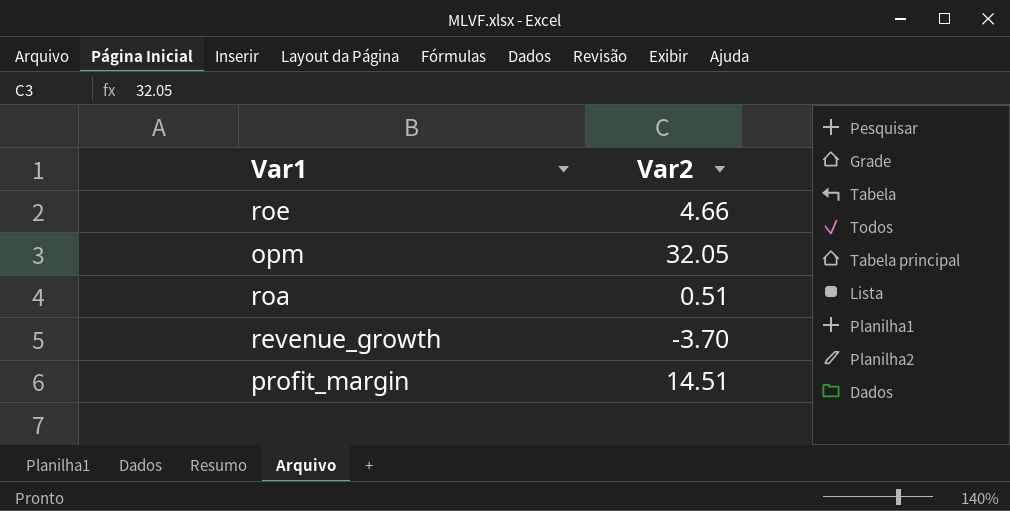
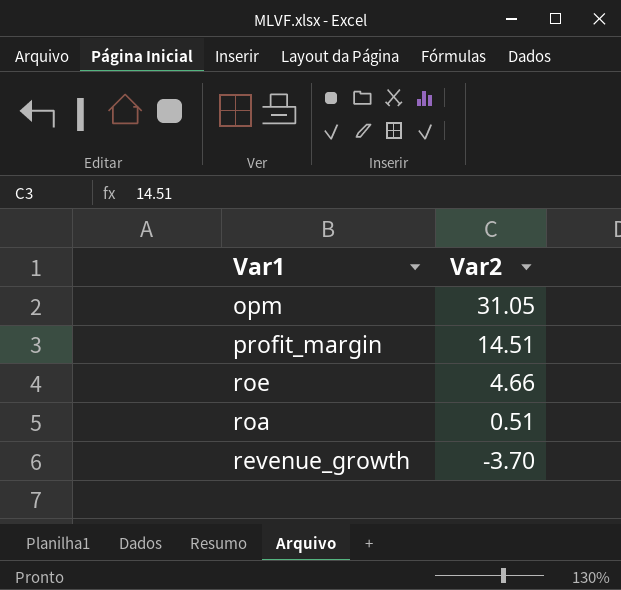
row order: none -> Var2 descending
opm | Var2: 32.05 -> 31.05

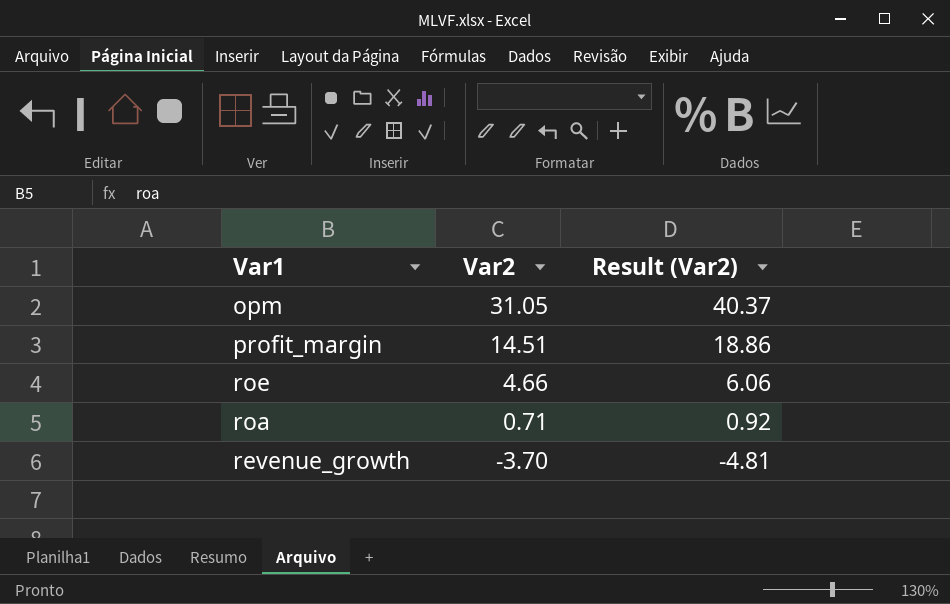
column Result (Var2) | formula: none -> [Var2] * 1.3
roa | Var2: 0.51 -> 0.71

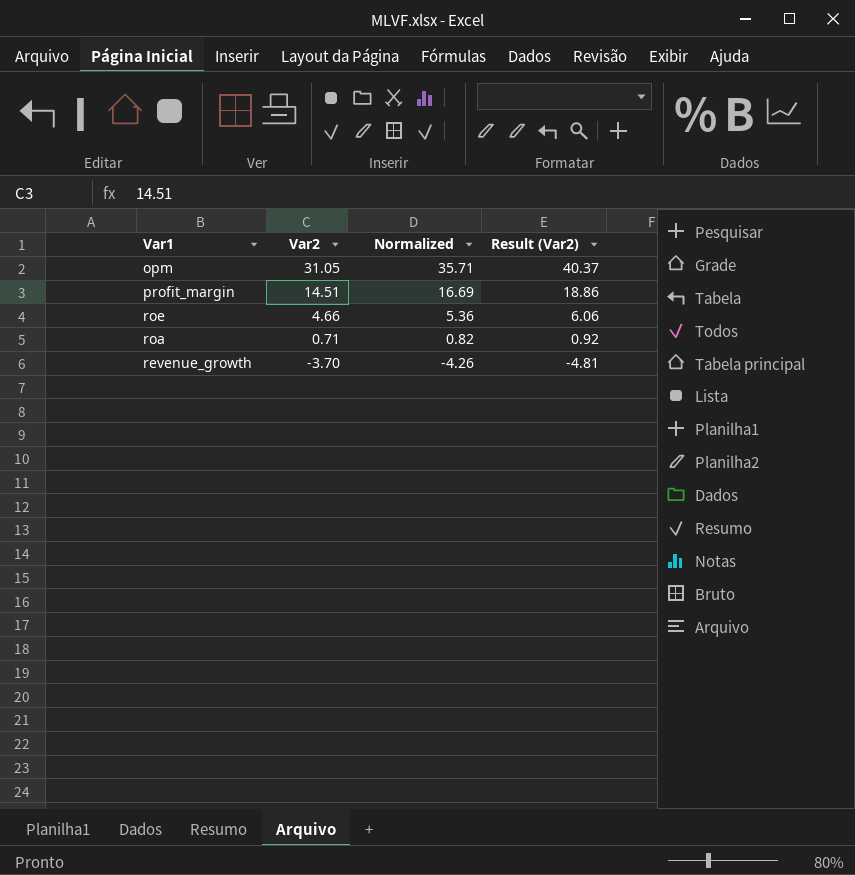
column Normalized | formula: none -> [Var2] * 1.15

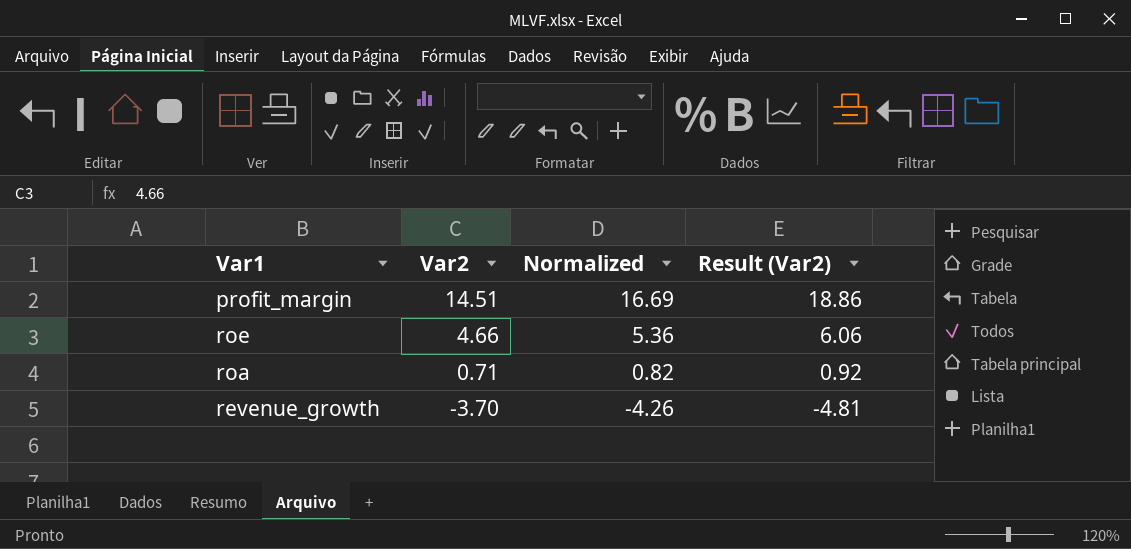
row opm: 31.05 | 35.71 | 40.37 -> none

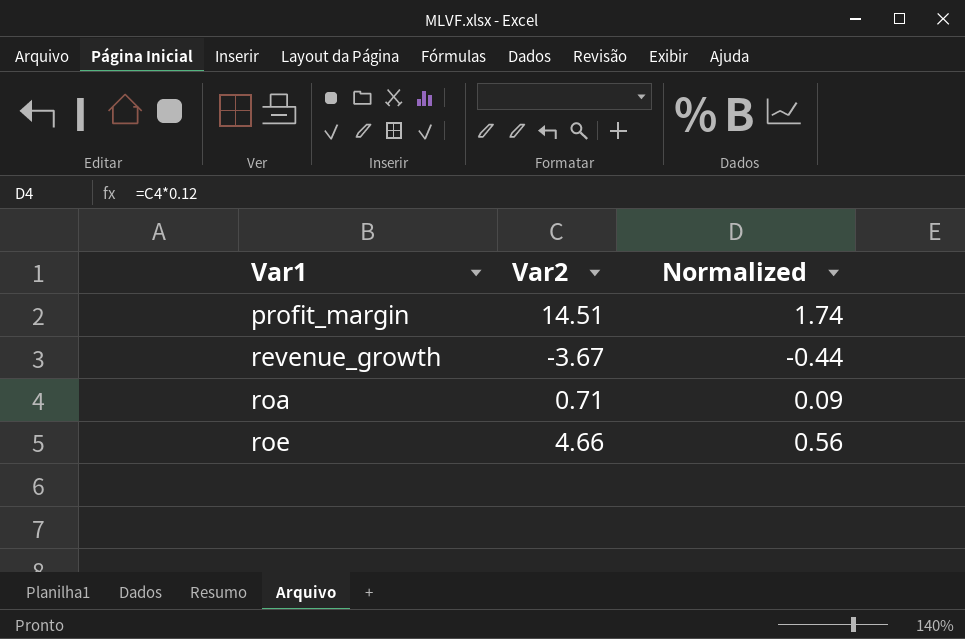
row order: Var2 descending -> Var1 ascending
column Result (Var2) | formula: [Var2] * 1.3 -> none
column Normalized | formula: [Var2] * 1.15 -> [Var2] * 0.12
revenue_growth | Var2: -3.70 -> -3.67

